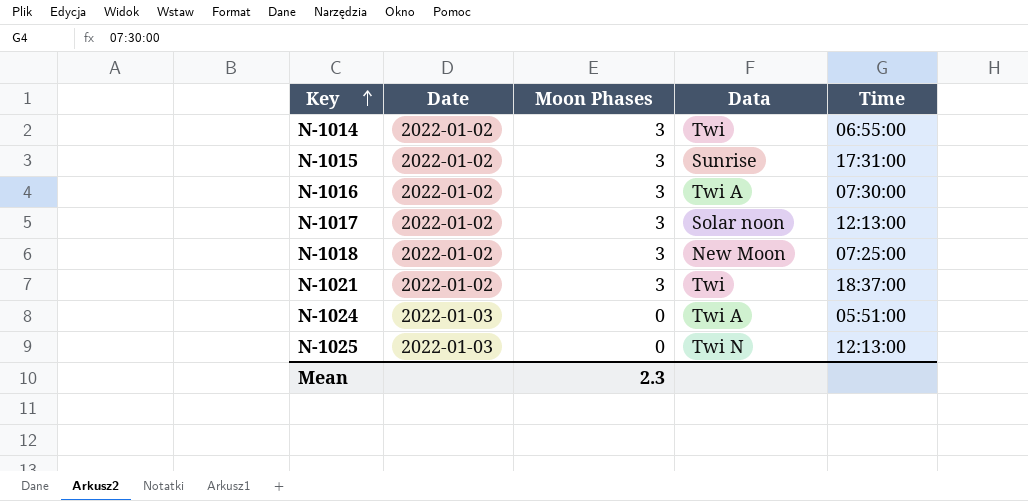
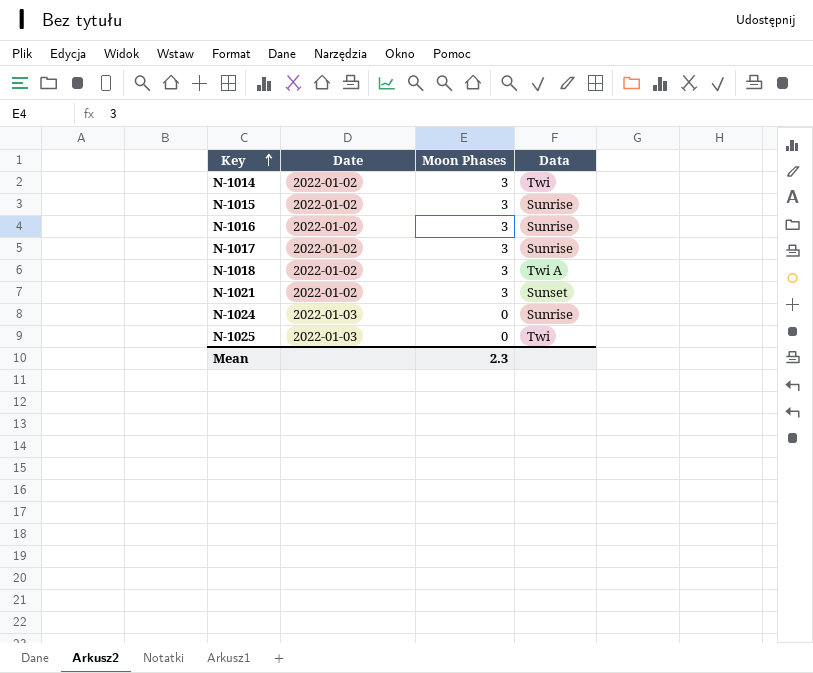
column Time | position: 5 -> none
N-1016 | Data: Twi A -> Sunrise
N-1017 | Data: Solar noon -> Sunrise
N-1018 | Data: New Moon -> Twi A
N-1021 | Data: Twi -> Sunset
N-1024 | Data: Twi A -> Sunrise
N-1025 | Data: Twi N -> Twi

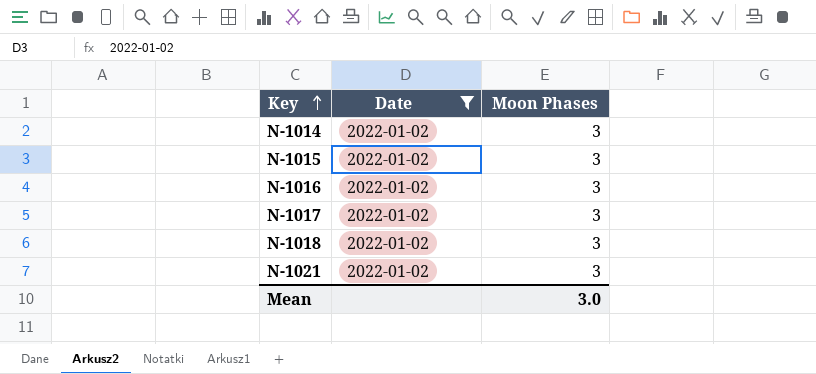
filter: none -> Date = 2022-01-02
column Data | position: 4 -> none
Mean | Moon Phases: 2.3 -> 3.0

